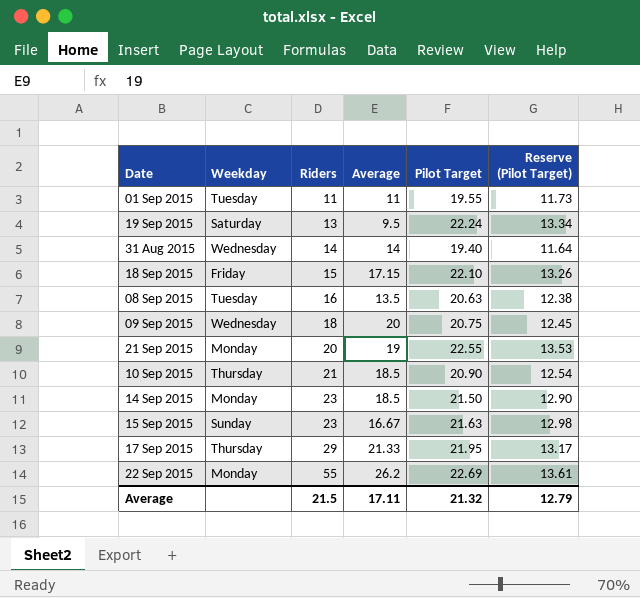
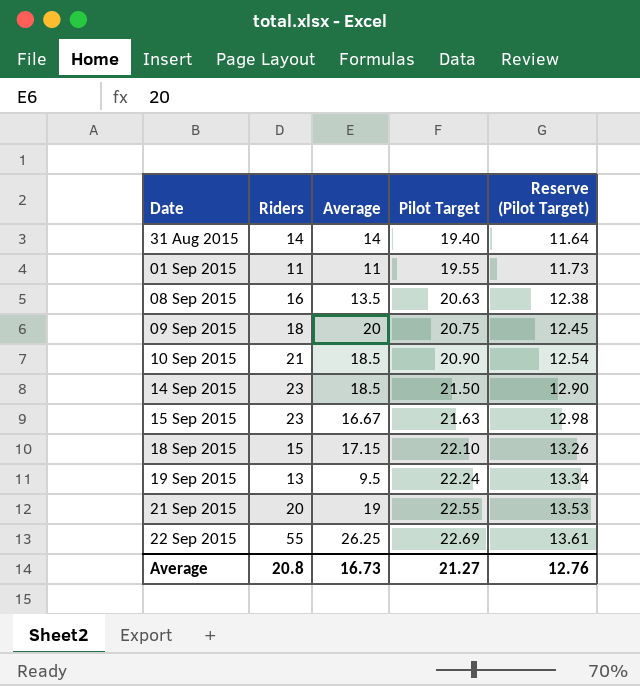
row order: Riders ascending -> Date ascending
column Weekday | position: 2 -> none
row 17 Sep 2015: Thursday | 29 | 21.33 | 21.95 | 13.17 -> none
22 Sep 2015 | Average: 26.2 -> 26.25
Average | Riders: 21.5 -> 20.8
Average | Average: 17.11 -> 16.73
Average | Pilot Target: 21.32 -> 21.27
Average | Reserve (Pilot Target): 12.79 -> 12.76

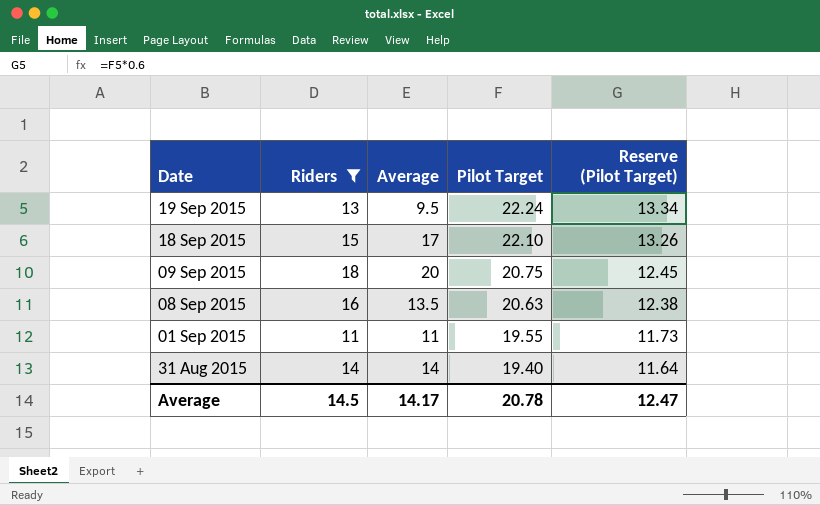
filter: none -> Riders <= 18
row order: Date ascending -> Date descending
18 Sep 2015 | Average: 17.15 -> 17
Average | Riders: 20.8 -> 14.5
Average | Average: 16.73 -> 14.17
Average | Pilot Target: 21.27 -> 20.78
Average | Reserve (Pilot Target): 12.76 -> 12.47

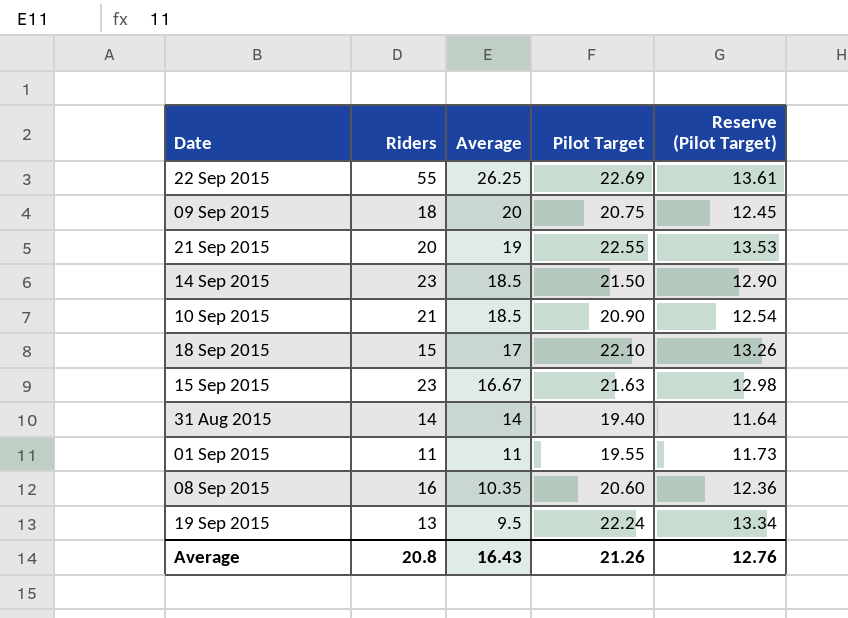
filter: Riders <= 18 -> none
row order: Date descending -> Average descending
08 Sep 2015 | Average: 13.5 -> 10.35
08 Sep 2015 | Pilot Target: 20.63 -> 20.60
08 Sep 2015 | Reserve (Pilot Target): 12.38 -> 12.36
Average | Riders: 14.5 -> 20.8
Average | Average: 14.17 -> 16.43
Average | Pilot Target: 20.78 -> 21.26
Average | Reserve (Pilot Target): 12.47 -> 12.76

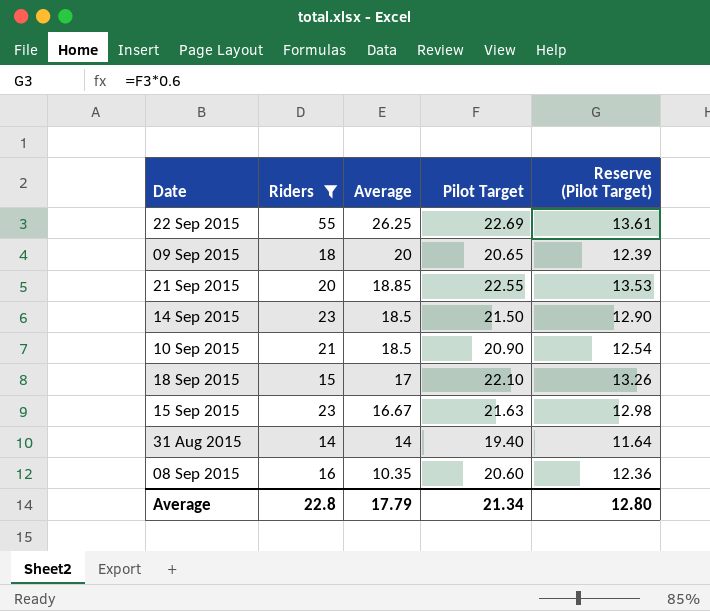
filter: none -> Riders >= 14
09 Sep 2015 | Pilot Target: 20.75 -> 20.65
09 Sep 2015 | Reserve (Pilot Target): 12.45 -> 12.39
21 Sep 2015 | Average: 19 -> 18.85
Average | Riders: 20.8 -> 22.8
Average | Average: 16.43 -> 17.79
Average | Pilot Target: 21.26 -> 21.34
Average | Reserve (Pilot Target): 12.76 -> 12.80

